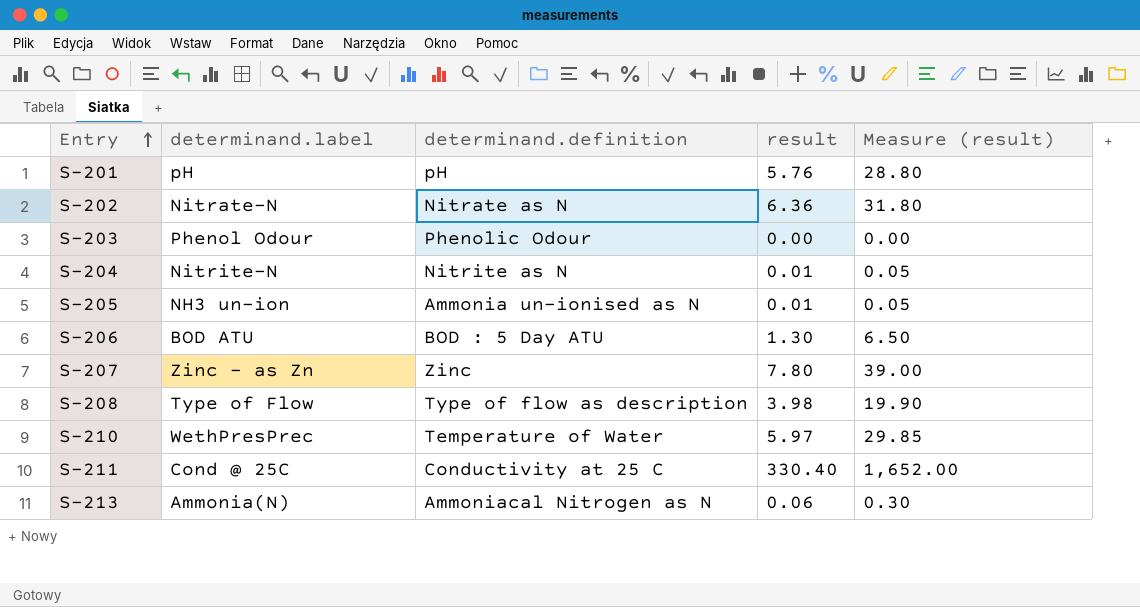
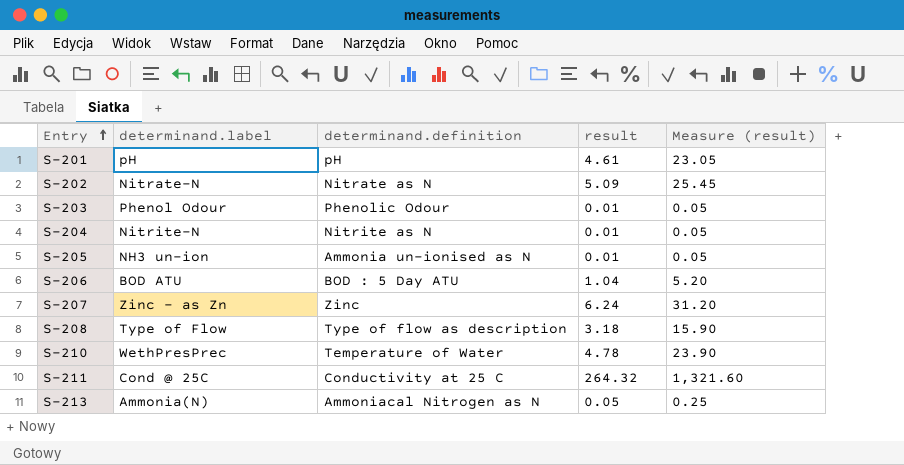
S-201 | result: 5.76 -> 4.61
S-201 | Measure (result): 28.80 -> 23.05
S-202 | result: 6.36 -> 5.09
S-202 | Measure (result): 31.80 -> 25.45
S-203 | result: 0.00 -> 0.01
S-203 | Measure (result): 0.00 -> 0.05
S-206 | result: 1.30 -> 1.04
S-206 | Measure (result): 6.50 -> 5.20
S-207 | result: 7.80 -> 6.24
S-207 | Measure (result): 39.00 -> 31.20
S-208 | result: 3.98 -> 3.18
S-208 | Measure (result): 19.90 -> 15.90
S-210 | result: 5.97 -> 4.78
S-210 | Measure (result): 29.85 -> 23.90
S-211 | result: 330.40 -> 264.32
S-211 | Measure (result): 1,652.00 -> 1,321.60
S-213 | result: 0.06 -> 0.05
S-213 | Measure (result): 0.30 -> 0.25

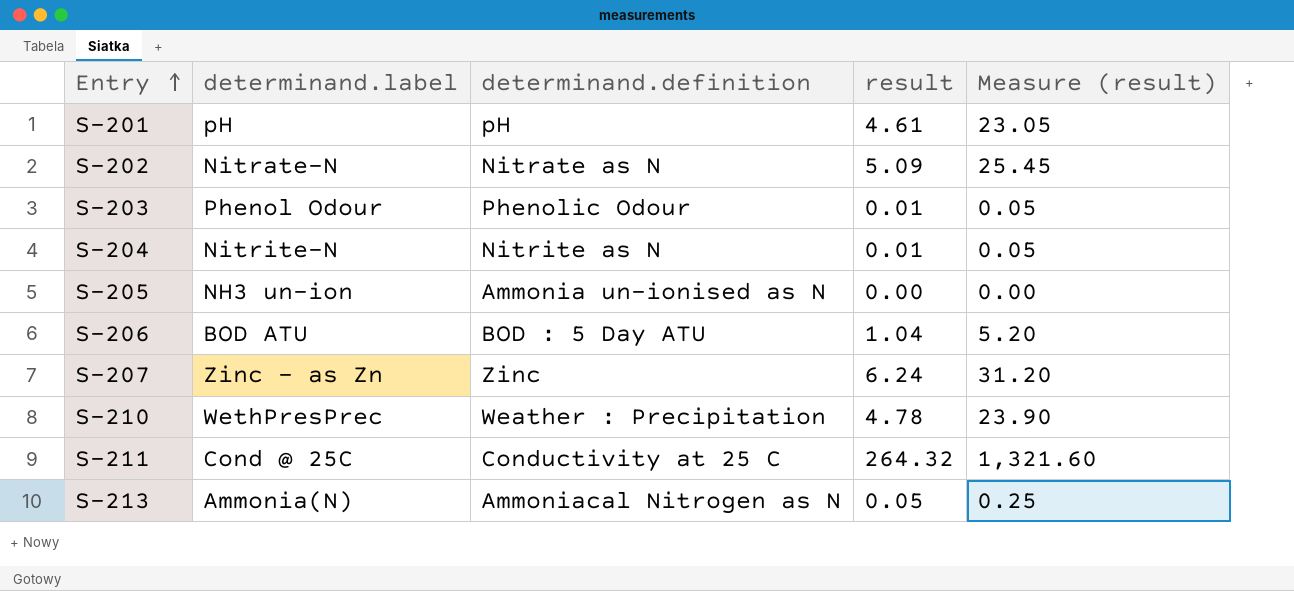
row S-208: Type of Flow | Type of flow as description | 3.18 | 15.90 -> none
S-205 | result: 0.01 -> 0.00
S-205 | Measure (result): 0.05 -> 0.00
S-210 | determinand.definition: Temperature of Water -> Weather : Precipitation

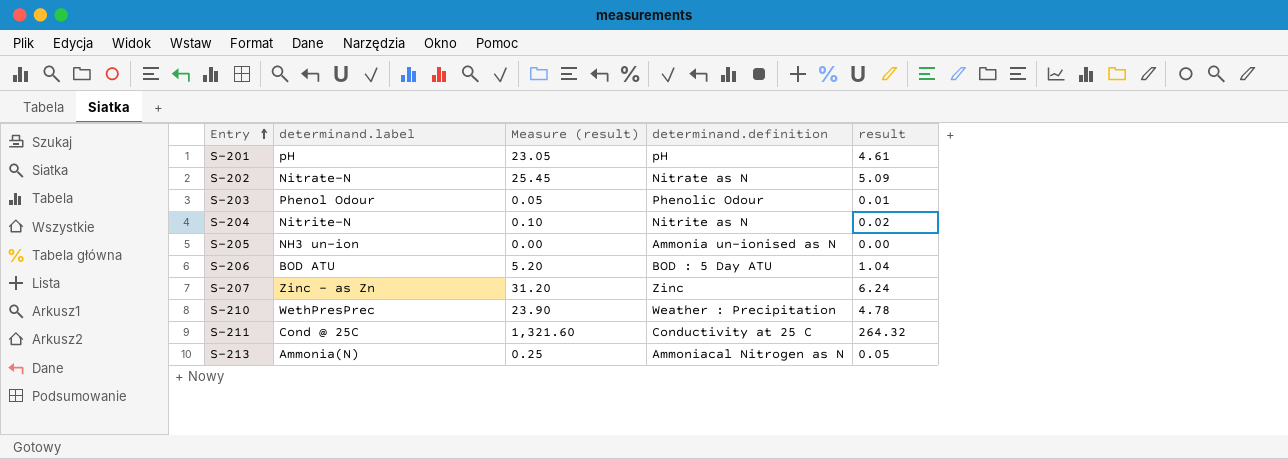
column Measure (result) | position: 5 -> 3
S-204 | Measure (result): 0.05 -> 0.10
S-204 | result: 0.01 -> 0.02

